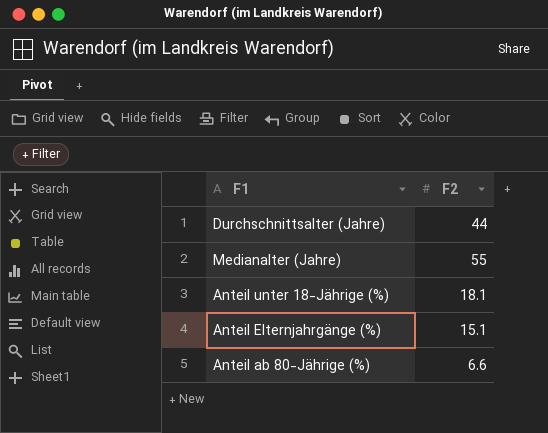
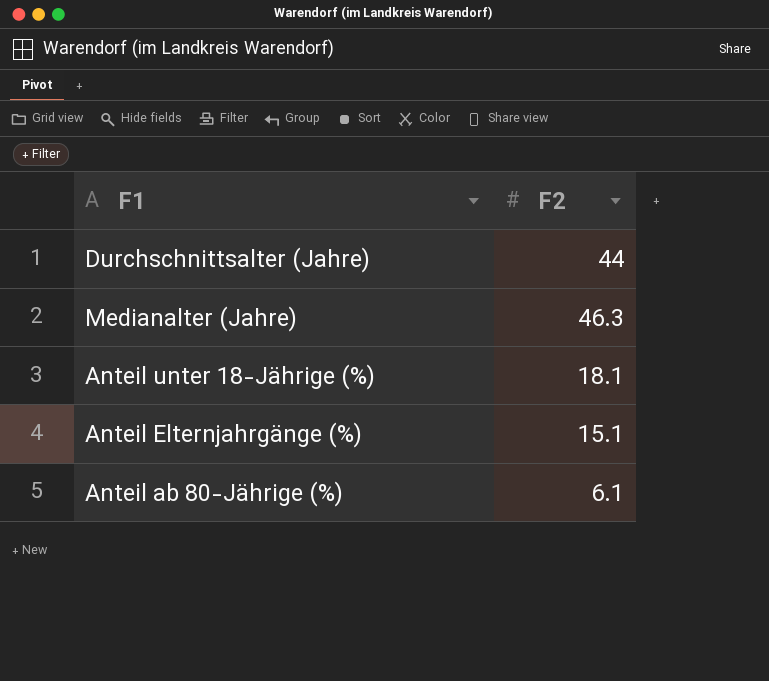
Medianalter (Jahre) | F2: 55 -> 46.3
Anteil ab 80-Jährige (%) | F2: 6.6 -> 6.1

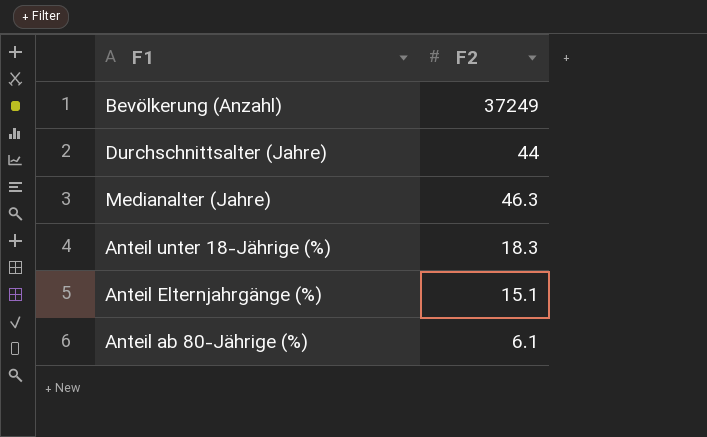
row Bevölkerung (Anzahl): none -> 37249
Anteil unter 18-Jährige (%) | F2: 18.1 -> 18.3

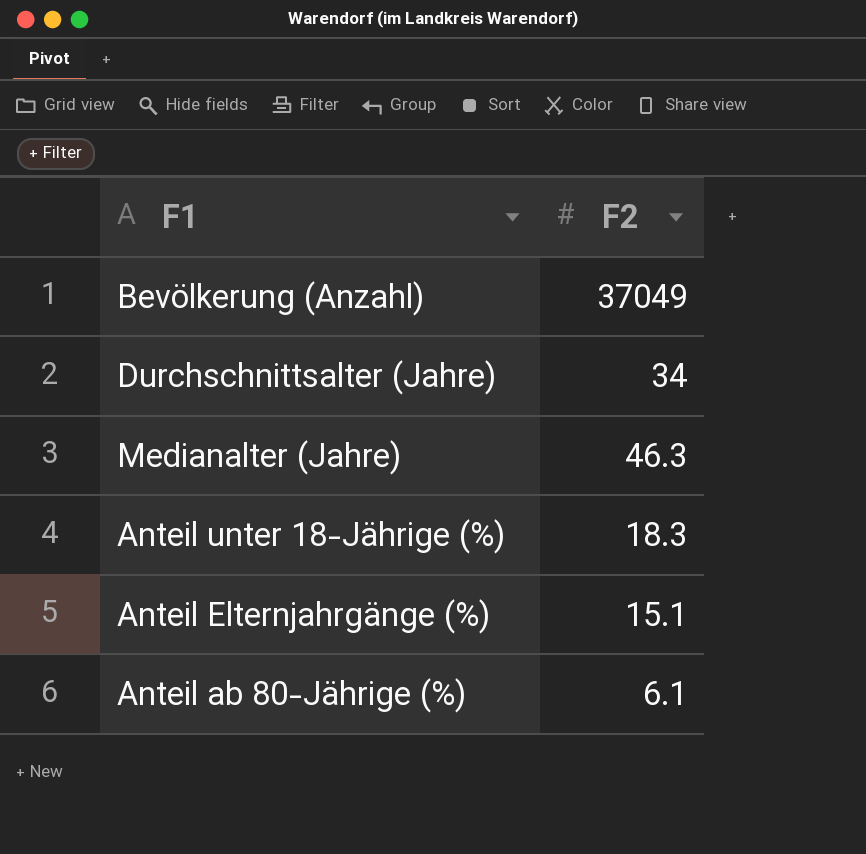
Bevölkerung (Anzahl) | F2: 37249 -> 37049
Durchschnittsalter (Jahre) | F2: 44 -> 34

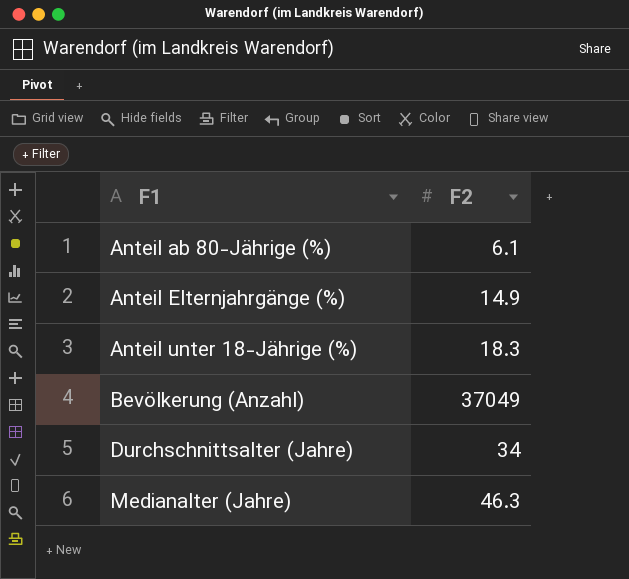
row order: none -> F1 ascending
Anteil Elternjahrgänge (%) | F2: 15.1 -> 14.9

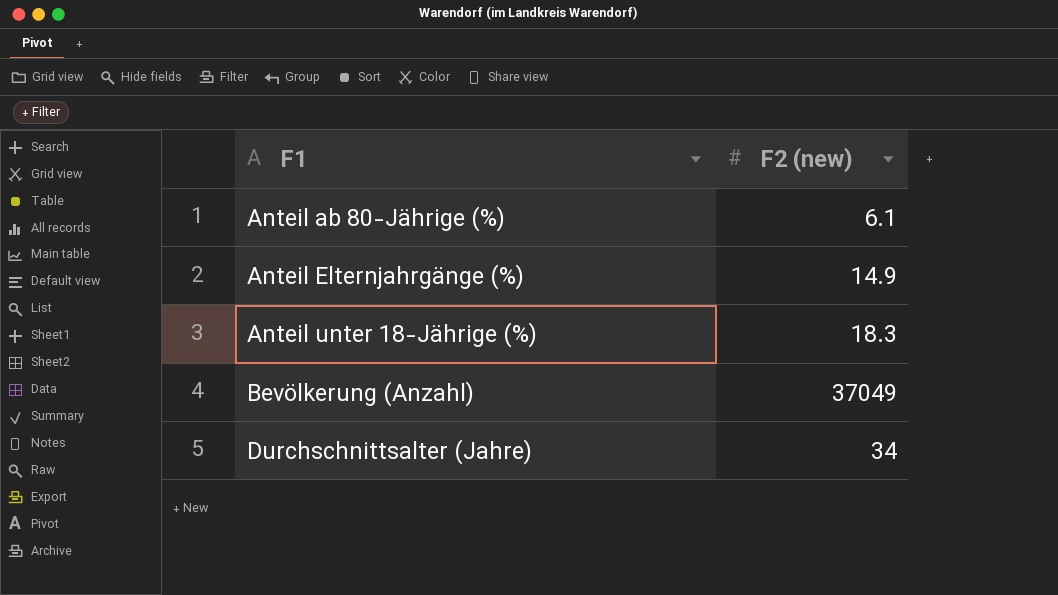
column name: F2 -> F2 (new)
row Medianalter (Jahre): 46.3 -> none

